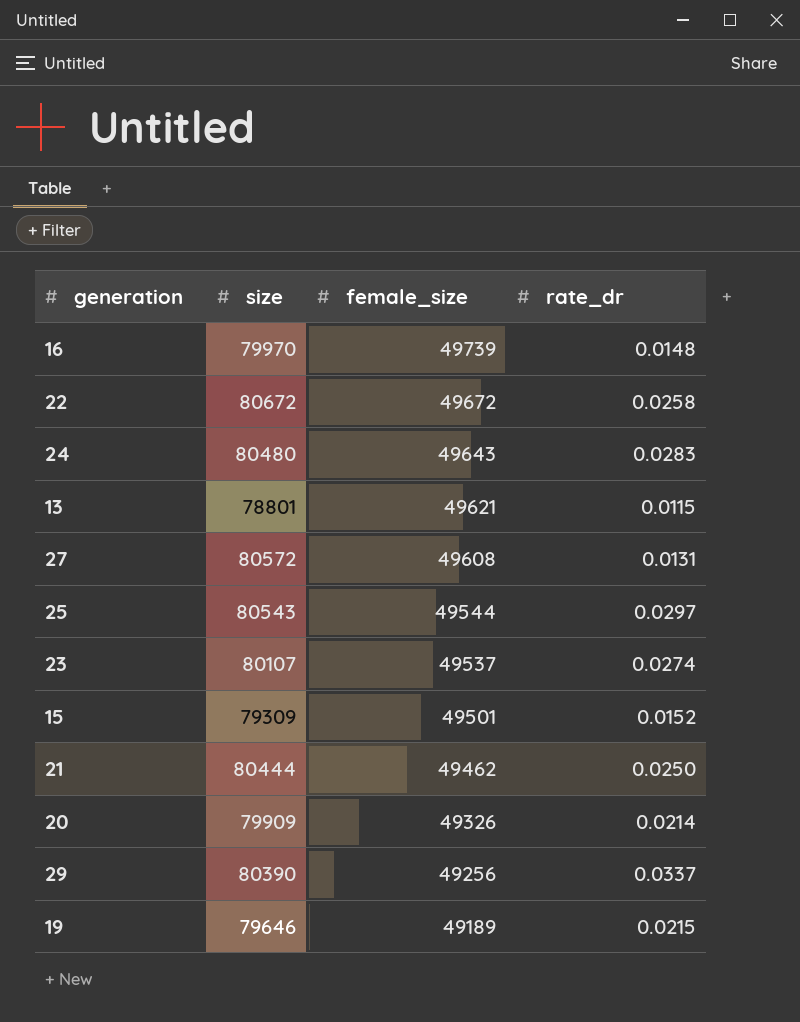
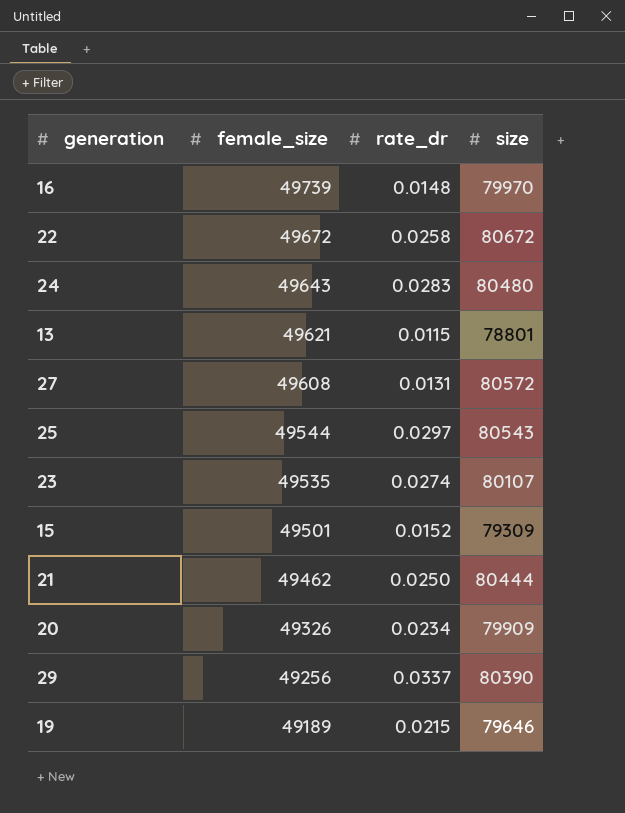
column size | position: 2 -> 4
23 | female_size: 49537 -> 49535
20 | rate_dr: 0.0214 -> 0.0234

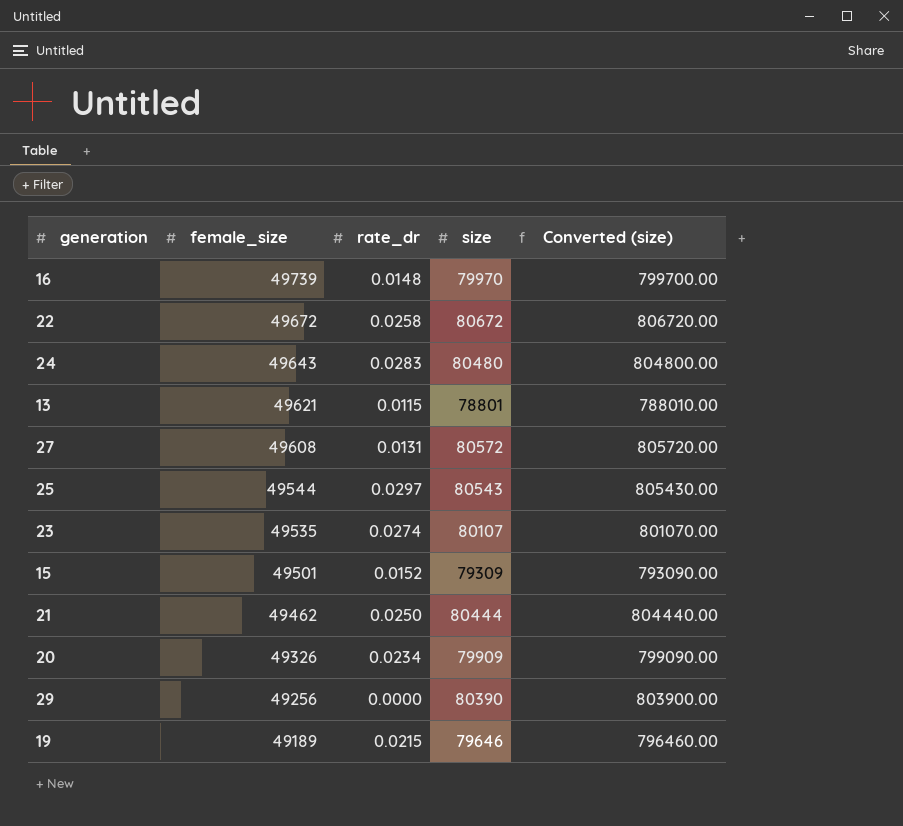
column Converted (size) | formula: none -> [size] * 10
29 | rate_dr: 0.0337 -> 0.0000

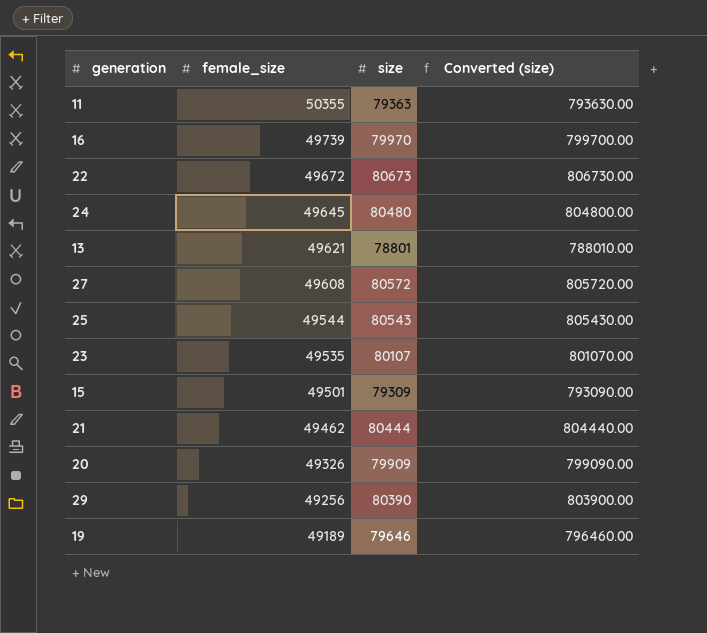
column rate_dr | position: 3 -> none
row 11: none -> 50355 | 79363 | 793630.00
22 | size: 80672 -> 80673
22 | Converted (size): 806720.00 -> 806730.00
24 | female_size: 49643 -> 49645

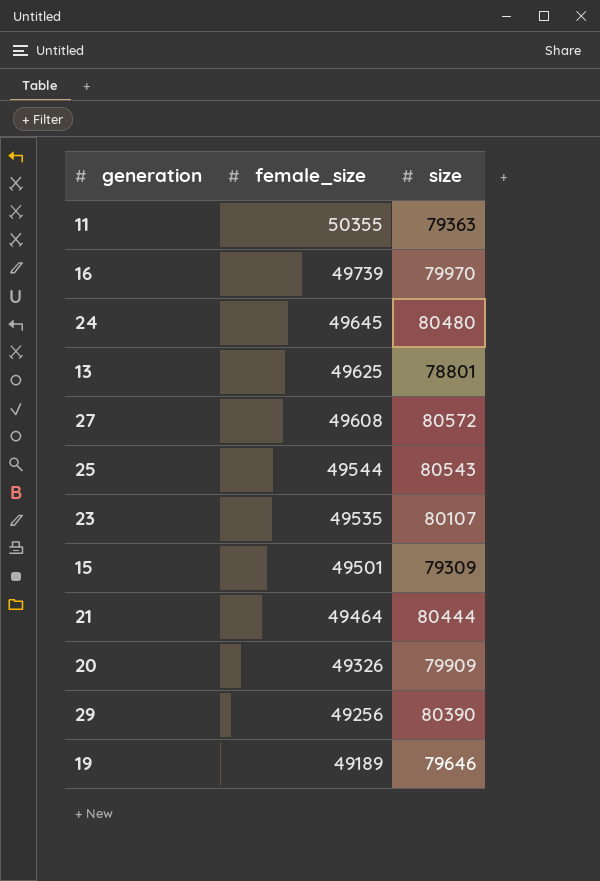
column Converted (size) | formula: [size] * 10 -> none
row 22: 49672 | 80673 | 806730.00 -> none
13 | female_size: 49621 -> 49625
21 | female_size: 49462 -> 49464

